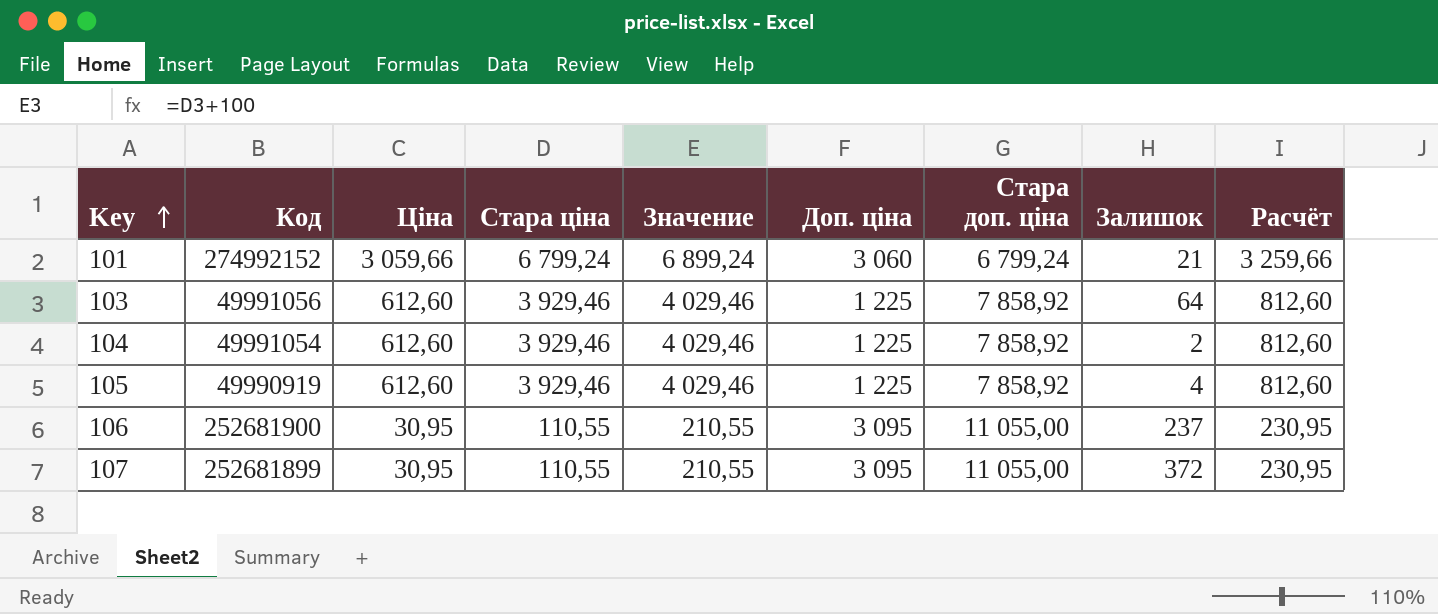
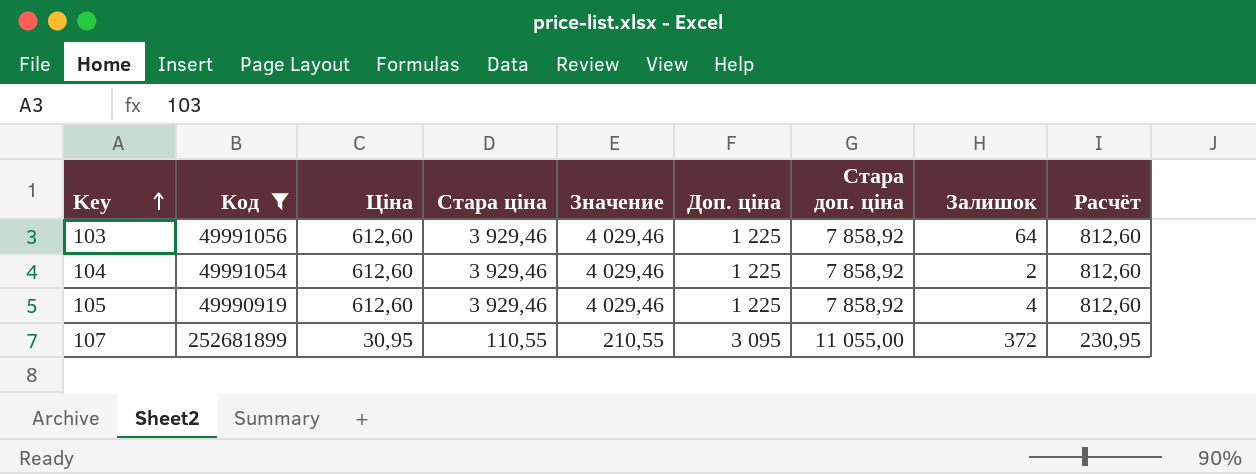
filter: none -> Код <= 252681899

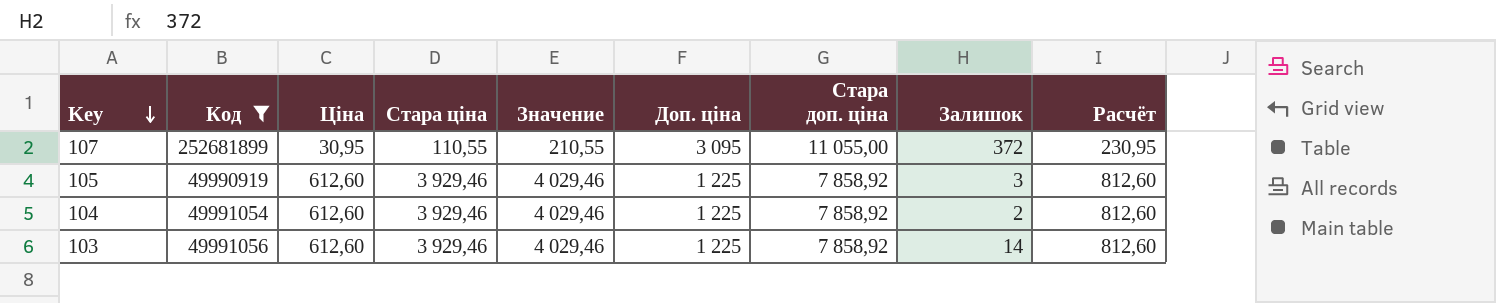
row order: Key ascending -> Key descending
105 | Залишок: 4 -> 3
103 | Залишок: 64 -> 14

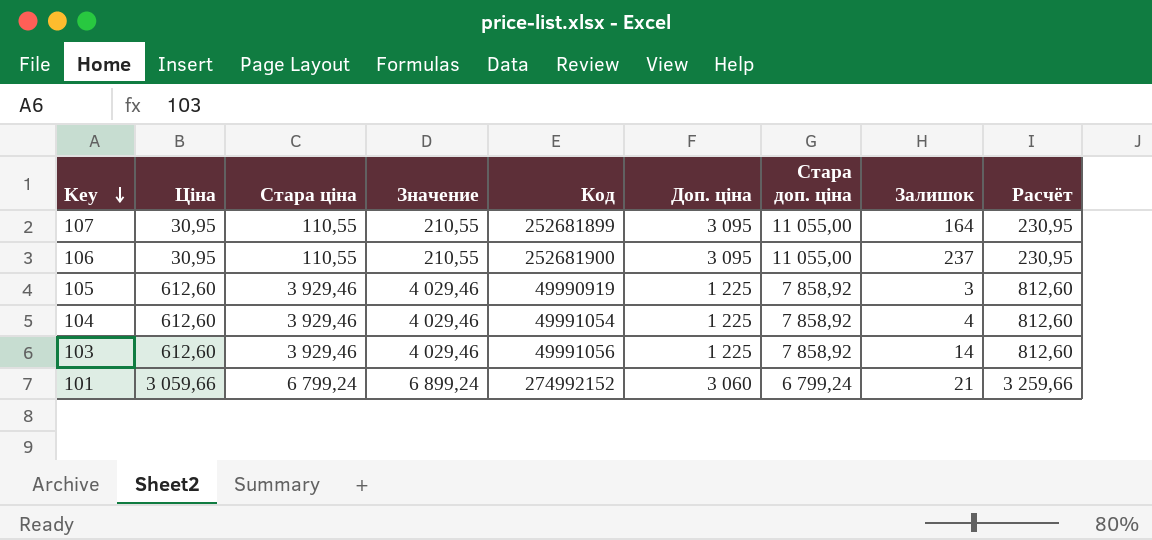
filter: Код <= 252681899 -> none
column Код | position: 2 -> 5
107 | Залишок: 372 -> 164
104 | Залишок: 2 -> 4

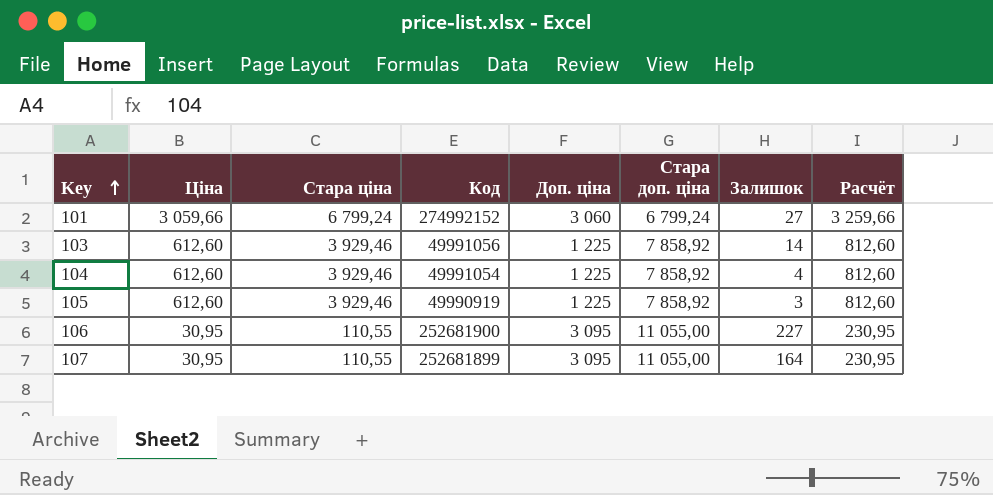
row order: Key descending -> Key ascending
column Значение | formula: [Стара ціна] + 100 -> none
101 | Залишок: 21 -> 27
106 | Залишок: 237 -> 227

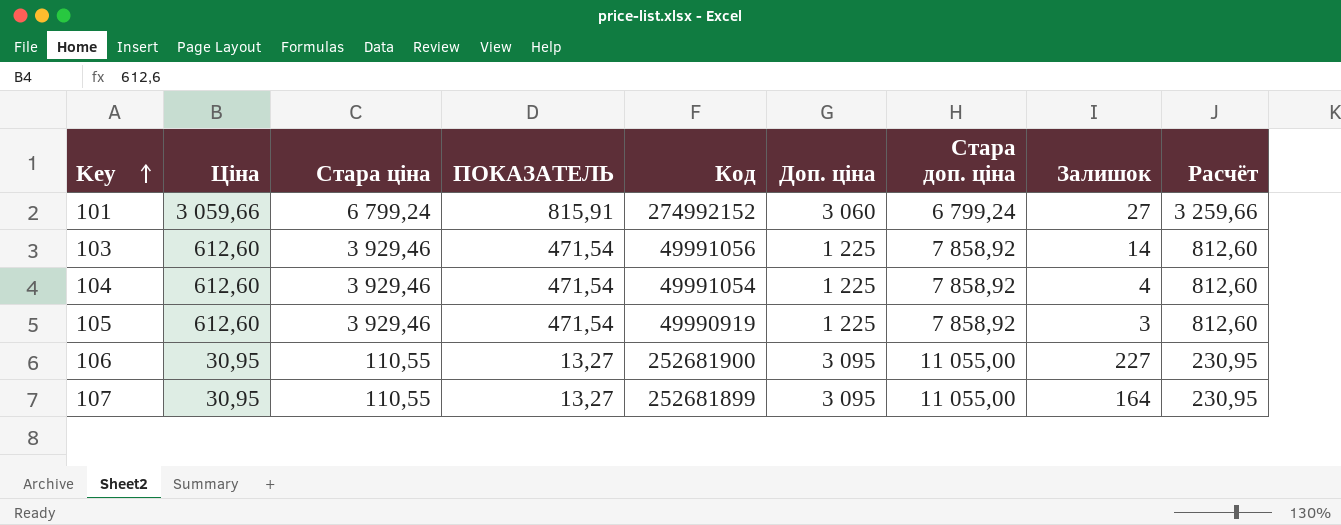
column ПОКАЗАТЕЛЬ | formula: none -> [Стара ціна] * 0,12

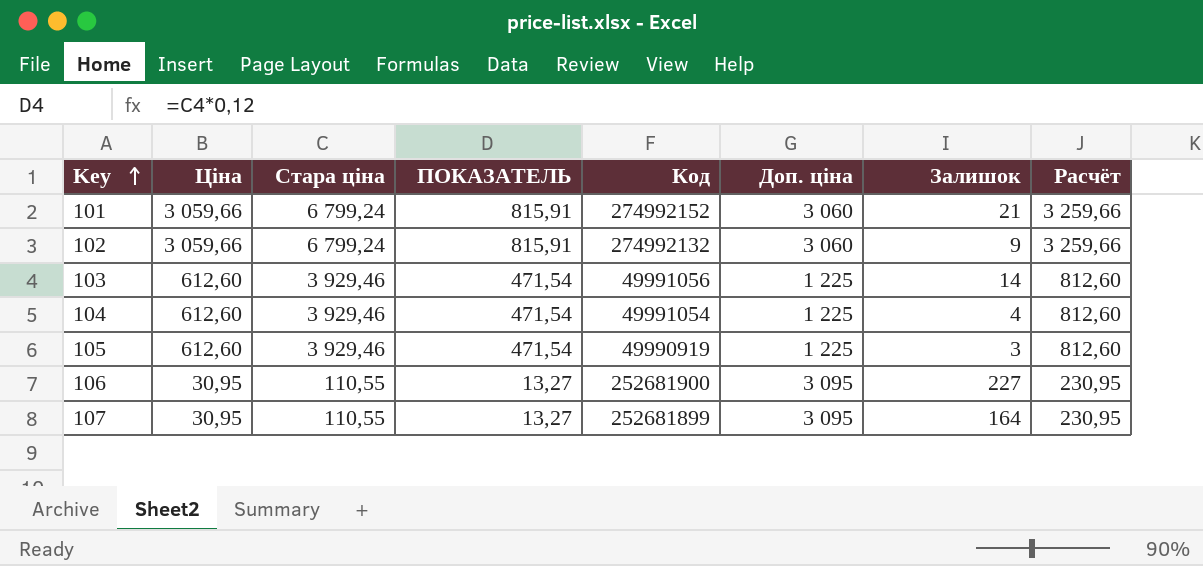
column Стара доп. ціна | position: 7 -> none
101 | Залишок: 27 -> 21
row 102: none -> 3 059,66 | 6 799,24 | 815,91 | 274992132 | 3 060 | 9 | 3 259,66

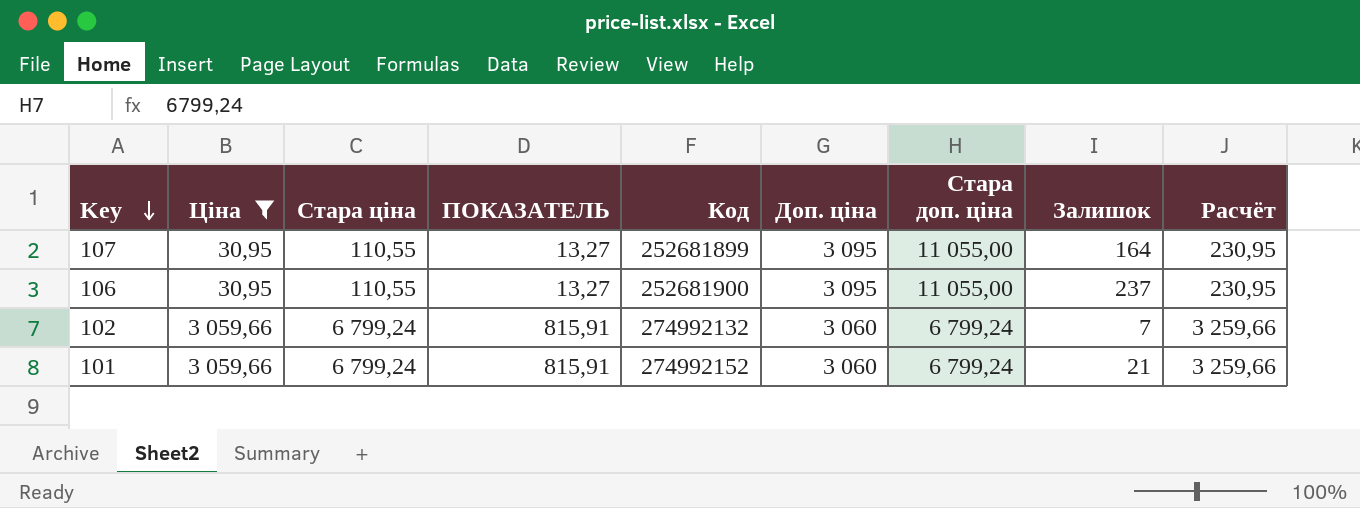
filter: none -> Ціна != 612,60
row order: Key ascending -> Key descending
column Стара доп. ціна | position: none -> 7
106 | Залишок: 227 -> 237
102 | Залишок: 9 -> 7

